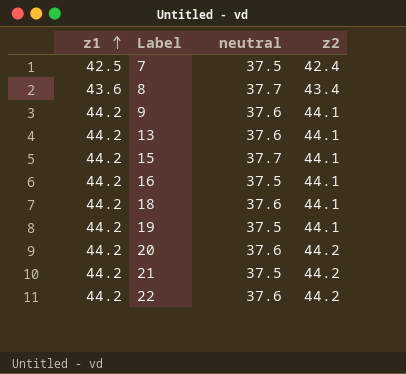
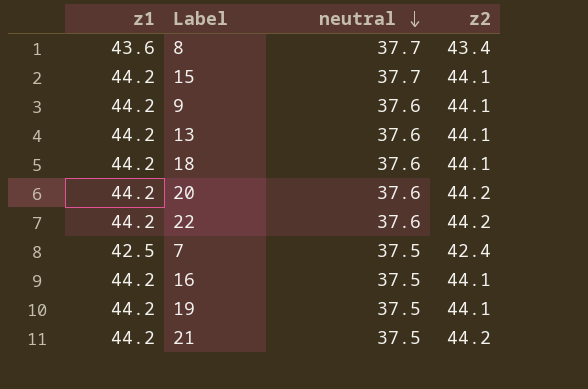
row order: z1 ascending -> neutral descending

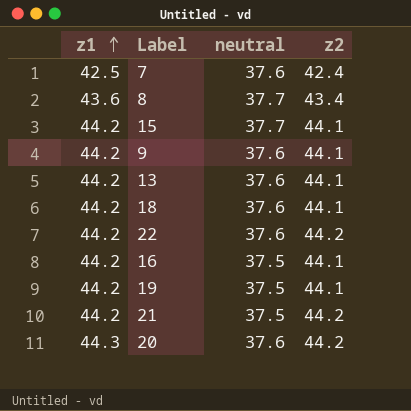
row order: neutral descending -> z1 ascending
7 | neutral: 37.5 -> 37.6
20 | z1: 44.2 -> 44.3

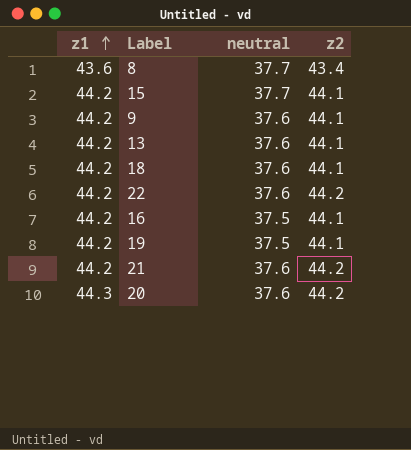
row 7: 42.5 | 37.6 | 42.4 -> none
21 | neutral: 37.5 -> 37.6

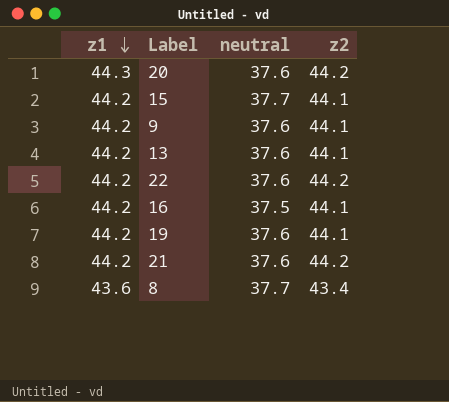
row order: z1 ascending -> z1 descending
row 18: 44.2 | 37.6 | 44.1 -> none
19 | neutral: 37.5 -> 37.6

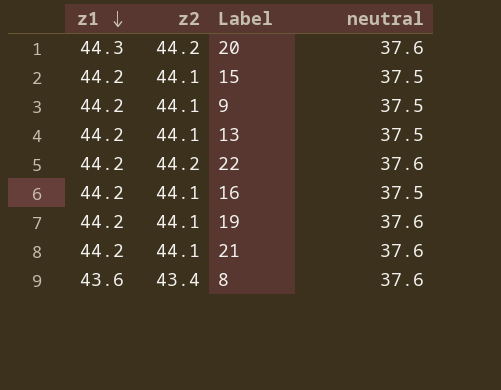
column z2 | position: 4 -> 2
15 | neutral: 37.7 -> 37.5
9 | neutral: 37.6 -> 37.5
13 | neutral: 37.6 -> 37.5
21 | z2: 44.2 -> 44.1
8 | neutral: 37.7 -> 37.6

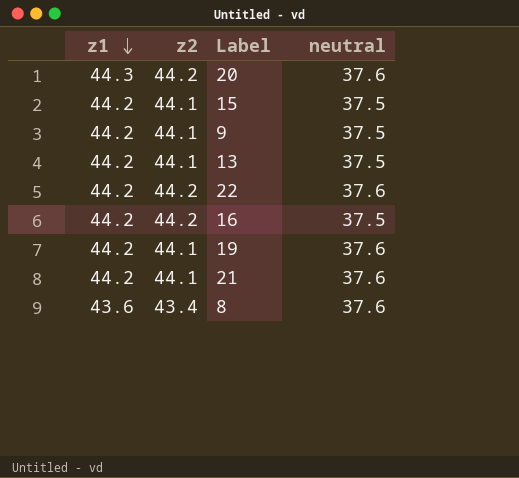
16 | z2: 44.1 -> 44.2

